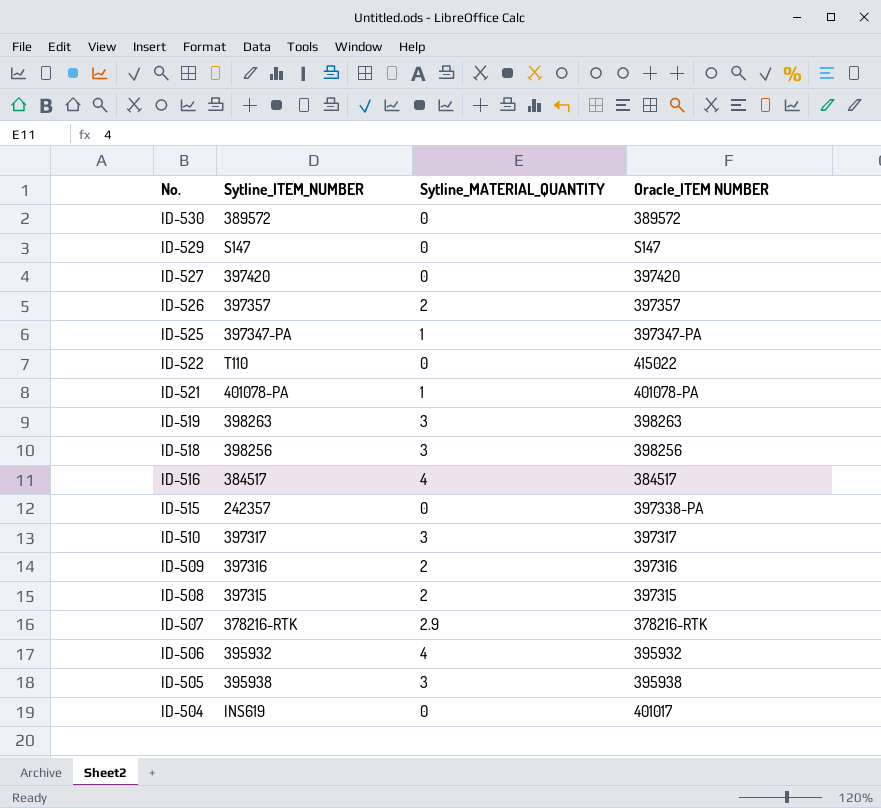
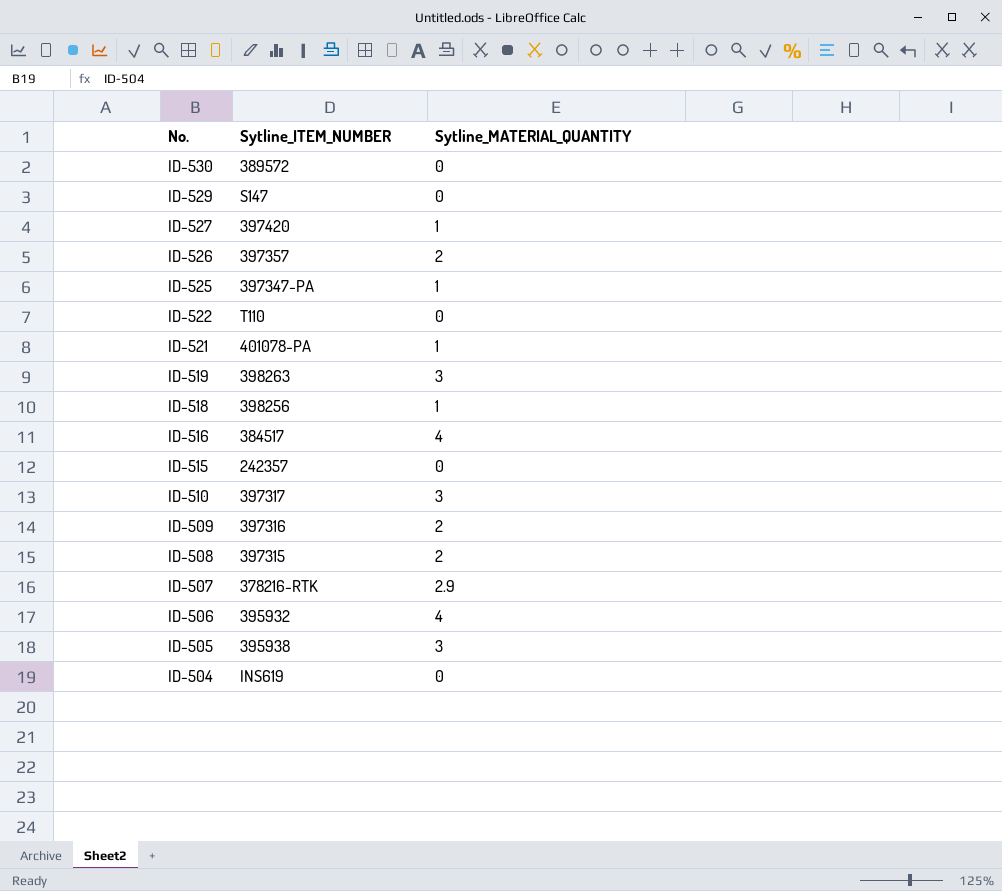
column Oracle_ITEM NUMBER | position: 4 -> none
ID-527 | Sytline_MATERIAL_QUANTITY: 0 -> 1
ID-518 | Sytline_MATERIAL_QUANTITY: 3 -> 1

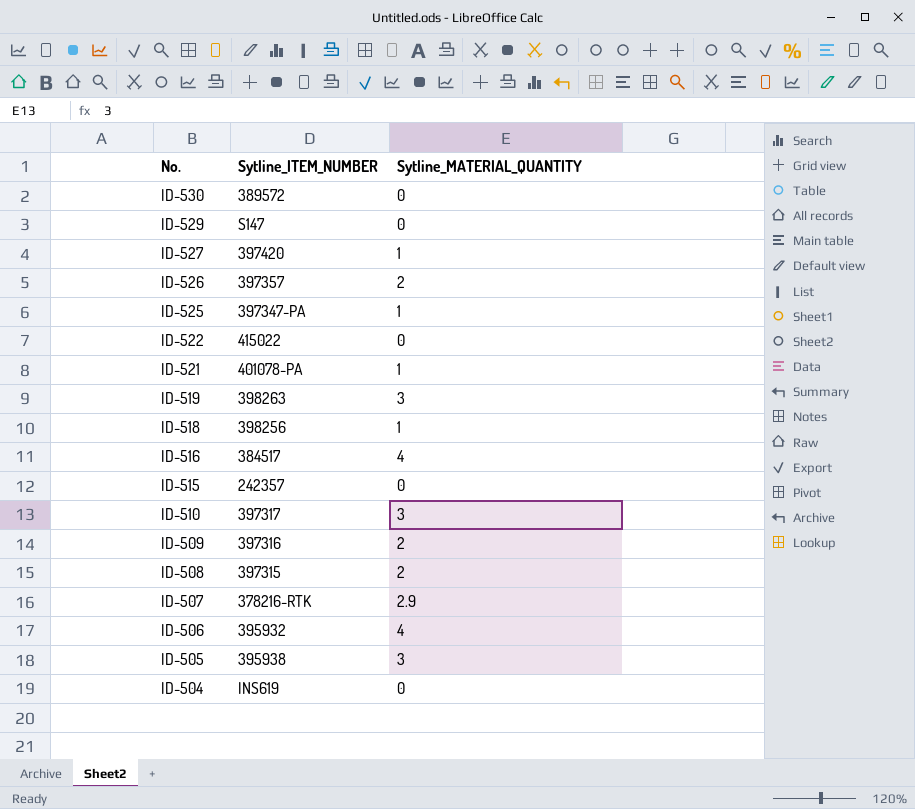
ID-522 | Sytline_ITEM_NUMBER: T110 -> 415022

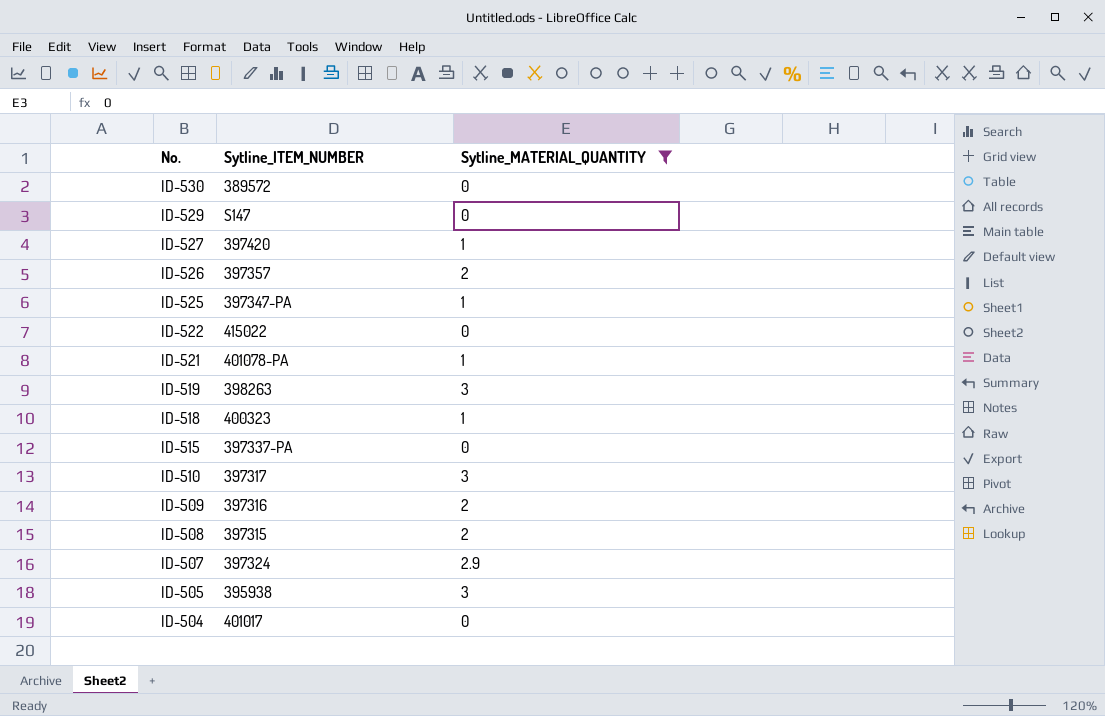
filter: none -> Sytline_MATERIAL_QUANTITY != 4
ID-518 | Sytline_ITEM_NUMBER: 398256 -> 400323
ID-515 | Sytline_ITEM_NUMBER: 242357 -> 397337-PA
ID-507 | Sytline_ITEM_NUMBER: 378216-RTK -> 397324
ID-504 | Sytline_ITEM_NUMBER: INS619 -> 401017

